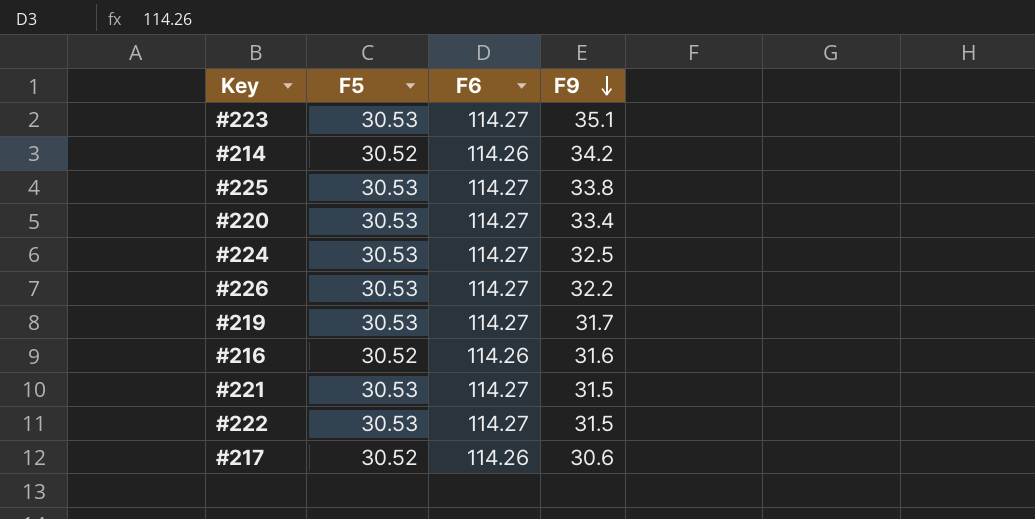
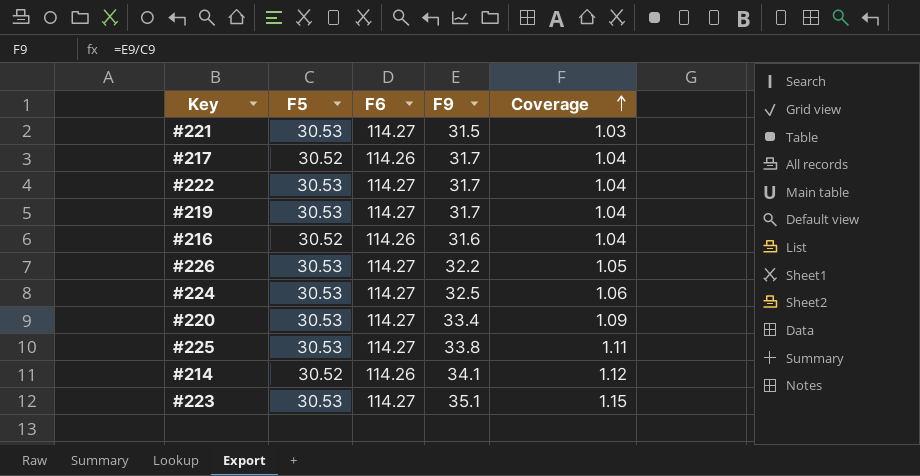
row order: F9 descending -> Coverage ascending
column Coverage | formula: none -> [F9] / [F5]
#217 | F9: 30.6 -> 31.7
#222 | F9: 31.5 -> 31.7
#214 | F9: 34.2 -> 34.1

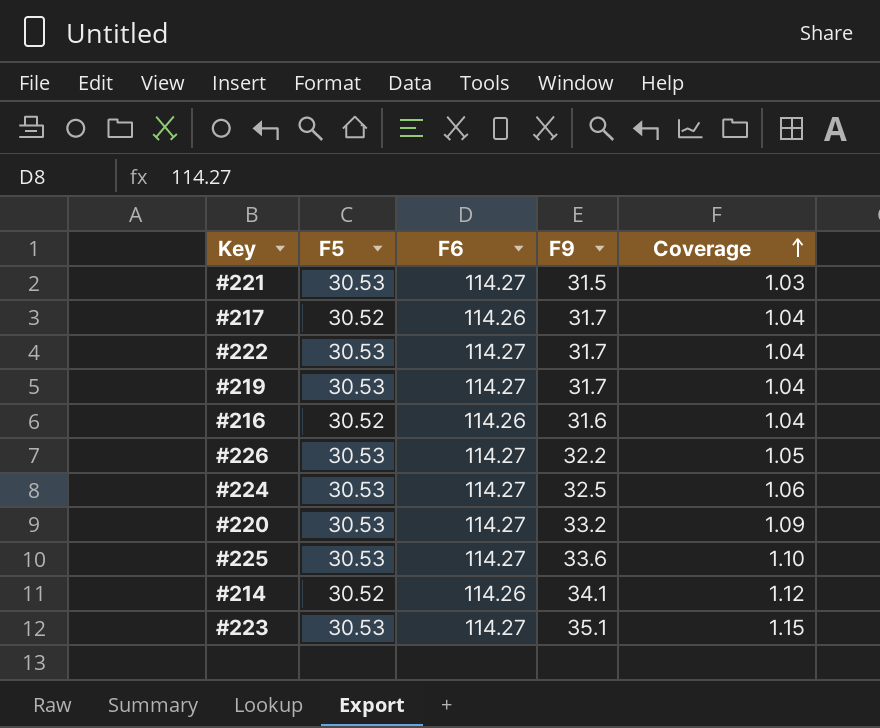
#220 | F9: 33.4 -> 33.2
#225 | F9: 33.8 -> 33.6
#225 | Coverage: 1.11 -> 1.10

